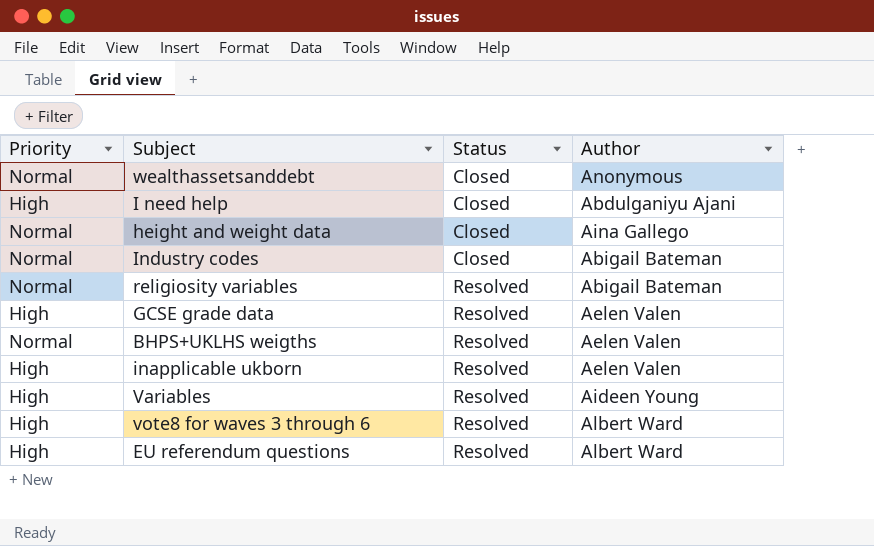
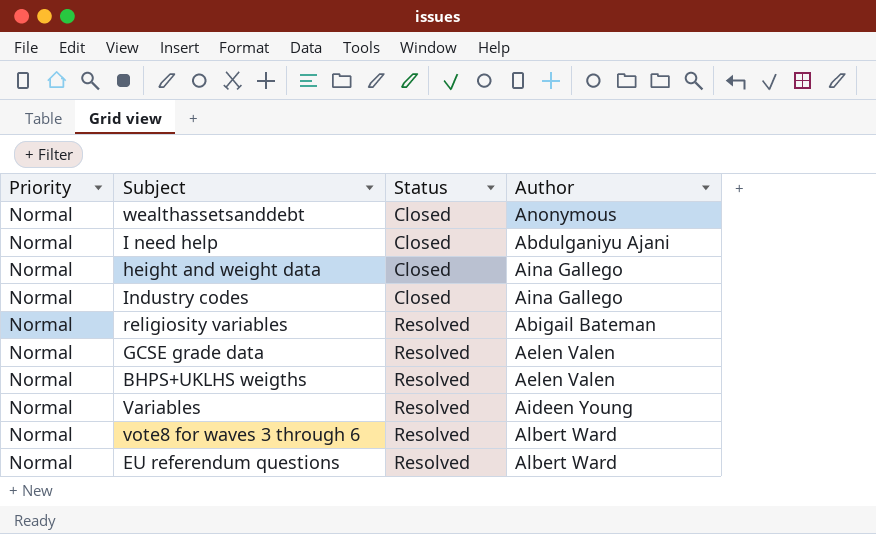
row inapplicable ukborn: High | Resolved | Aelen Valen -> none
I need help | Priority: High -> Normal
Industry codes | Author: Abigail Bateman -> Aina Gallego
GCSE grade data | Priority: High -> Normal
Variables | Priority: High -> Normal
vote8 for waves 3 through 6 | Priority: High -> Normal
EU referendum questions | Priority: High -> Normal

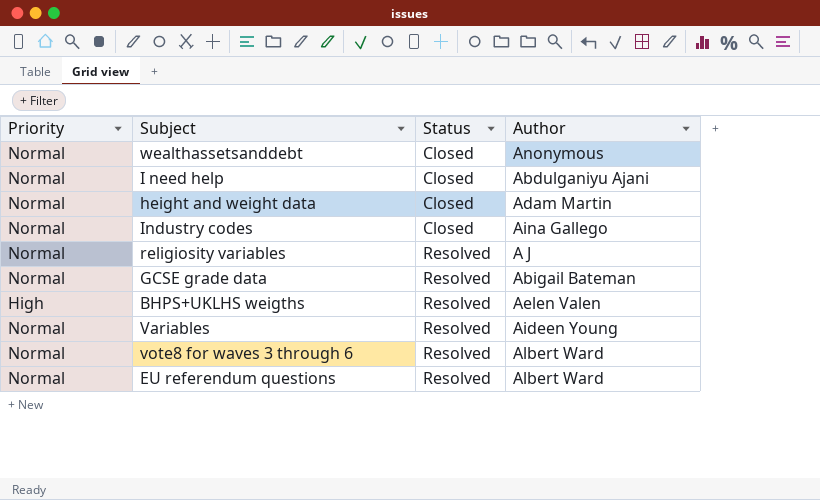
height and weight data | Author: Aina Gallego -> Adam Martin
religiosity variables | Author: Abigail Bateman -> A J
GCSE grade data | Author: Aelen Valen -> Abigail Bateman
BHPS+UKLHS weigths | Priority: Normal -> High

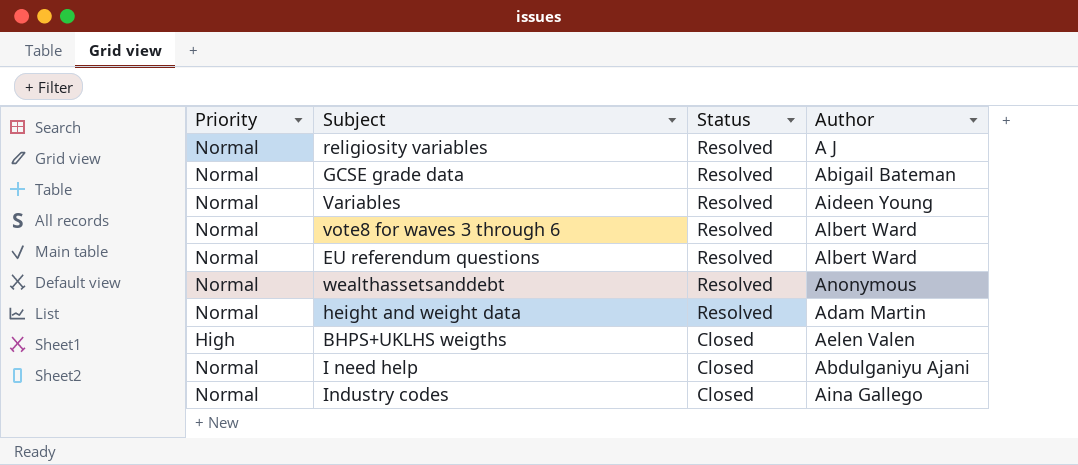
row order: Status ascending -> Status descending
wealthassetsanddebt | Status: Closed -> Resolved
height and weight data | Status: Closed -> Resolved
BHPS+UKLHS weigths | Status: Resolved -> Closed

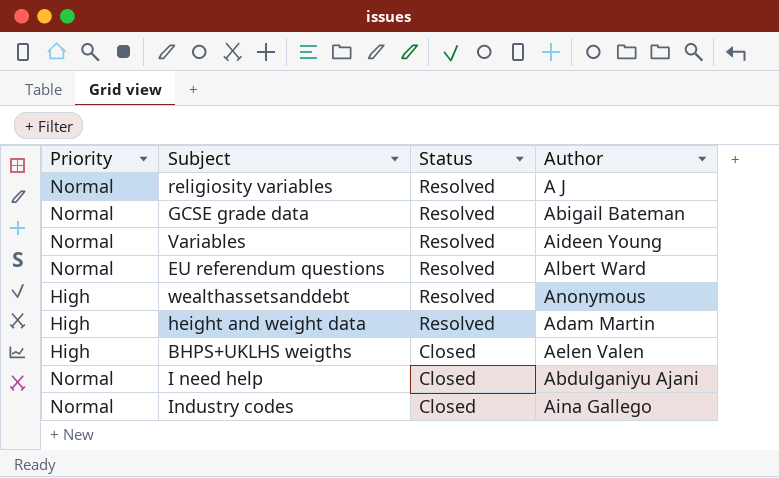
row vote8 for waves 3 through 6: Normal | Resolved | Albert Ward -> none
wealthassetsanddebt | Priority: Normal -> High
height and weight data | Priority: Normal -> High

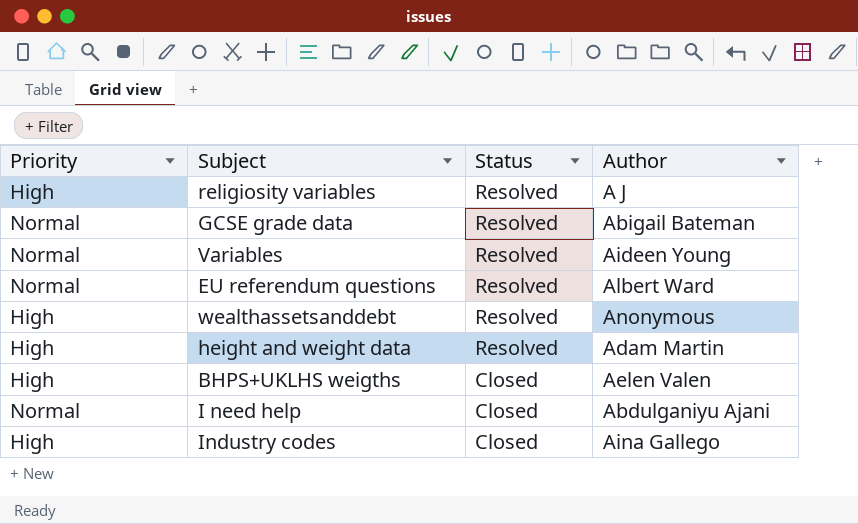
religiosity variables | Priority: Normal -> High
Industry codes | Priority: Normal -> High

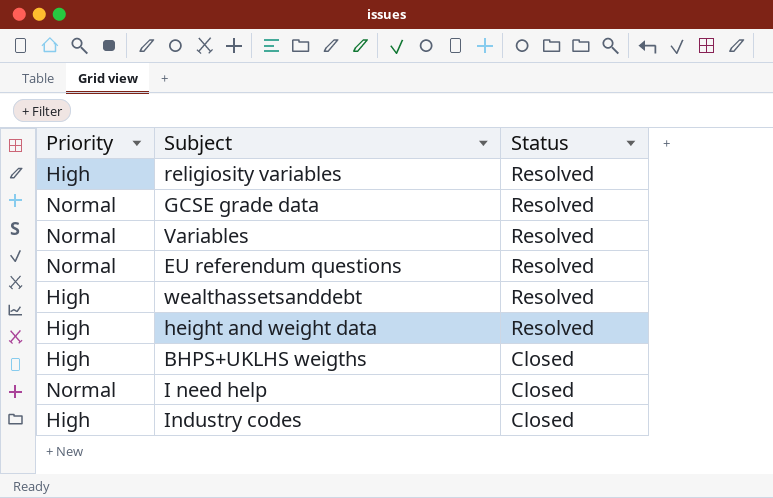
column Author | position: 4 -> none

